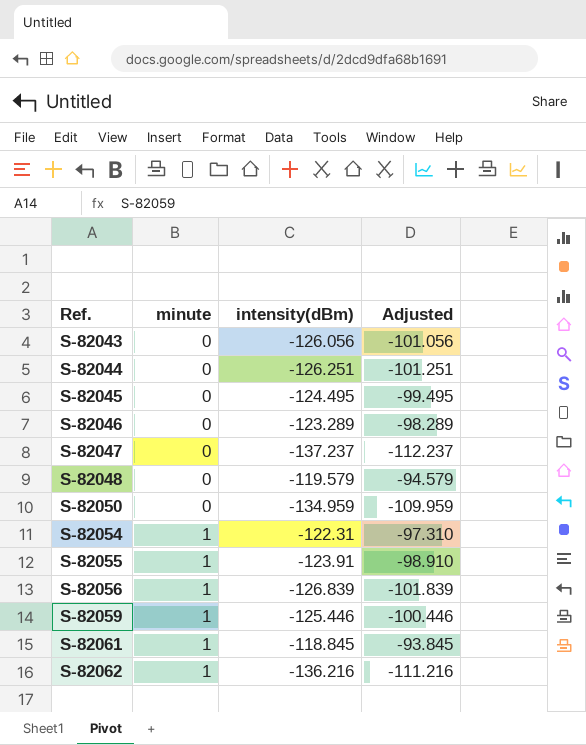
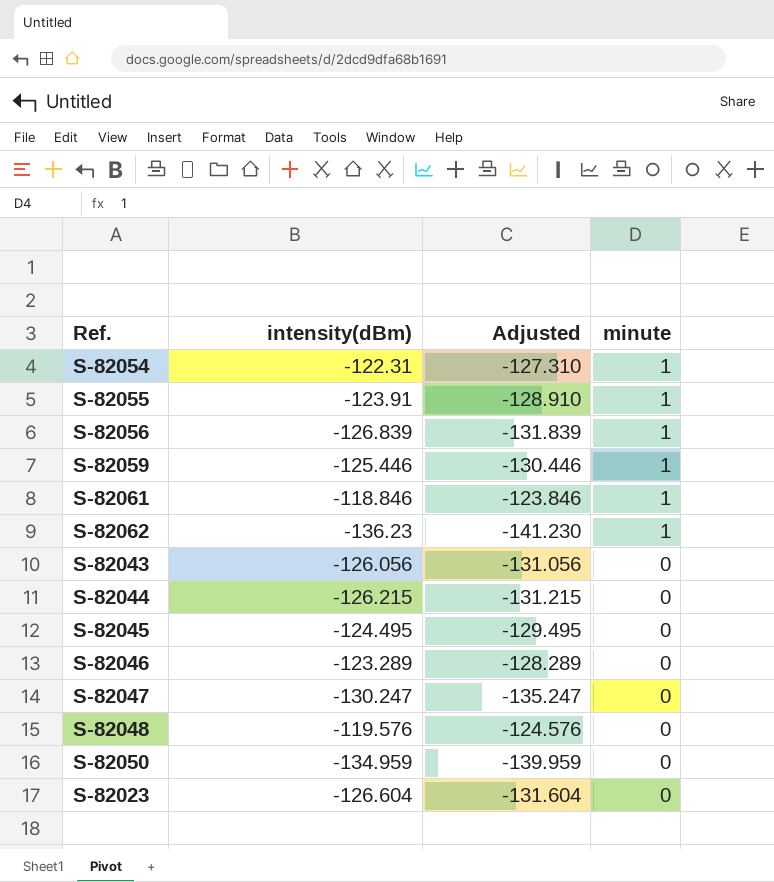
row order: Ref. ascending -> minute descending
column Adjusted | formula: [intensity(dBm)] + 25 -> [intensity(dBm)] - 5
column minute | position: 2 -> 4
S-82061 | intensity(dBm): -118.845 -> -118.846
S-82062 | intensity(dBm): -136.216 -> -136.23
S-82044 | intensity(dBm): -126.251 -> -126.215
S-82047 | intensity(dBm): -137.237 -> -130.247
S-82048 | intensity(dBm): -119.579 -> -119.576
row S-82023: none -> -126.604 | -131.604 | 0

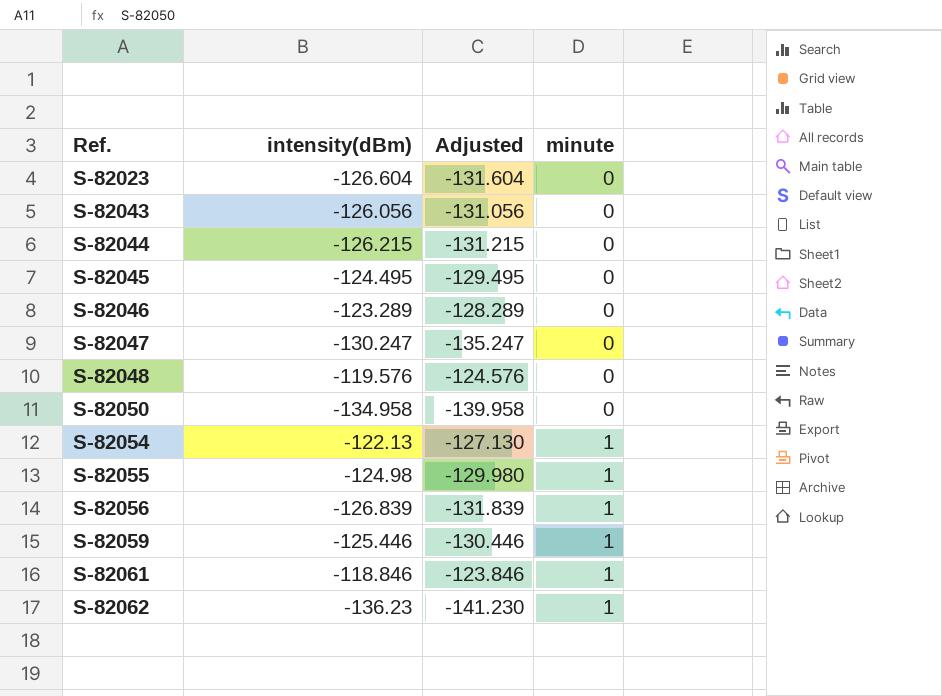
row order: minute descending -> Ref. ascending
S-82050 | intensity(dBm): -134.959 -> -134.958
S-82050 | Adjusted: -139.959 -> -139.958
S-82054 | intensity(dBm): -122.31 -> -122.13
S-82054 | Adjusted: -127.310 -> -127.130
S-82055 | intensity(dBm): -123.91 -> -124.98
S-82055 | Adjusted: -128.910 -> -129.980

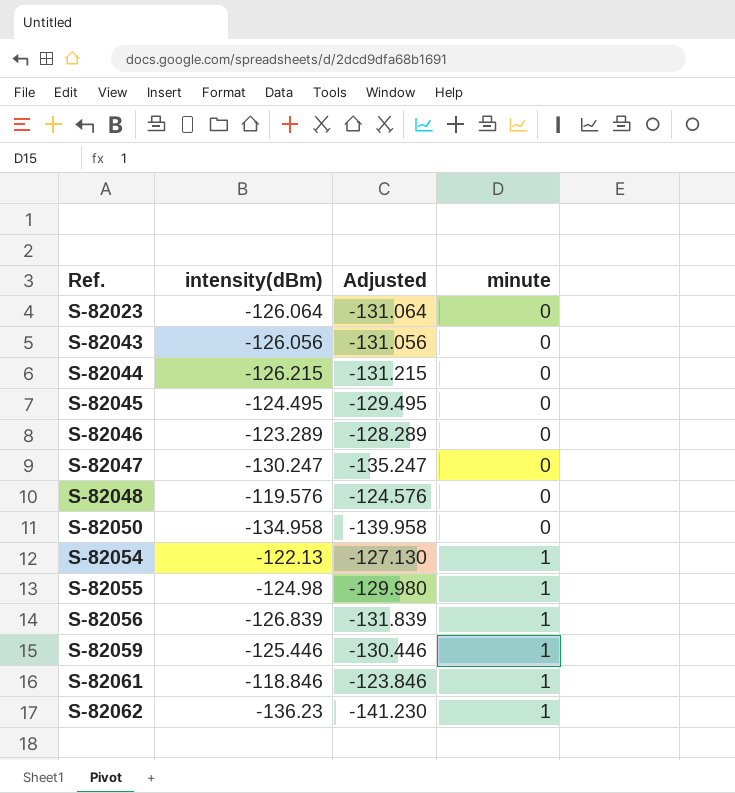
S-82023 | intensity(dBm): -126.604 -> -126.064
S-82023 | Adjusted: -131.604 -> -131.064

